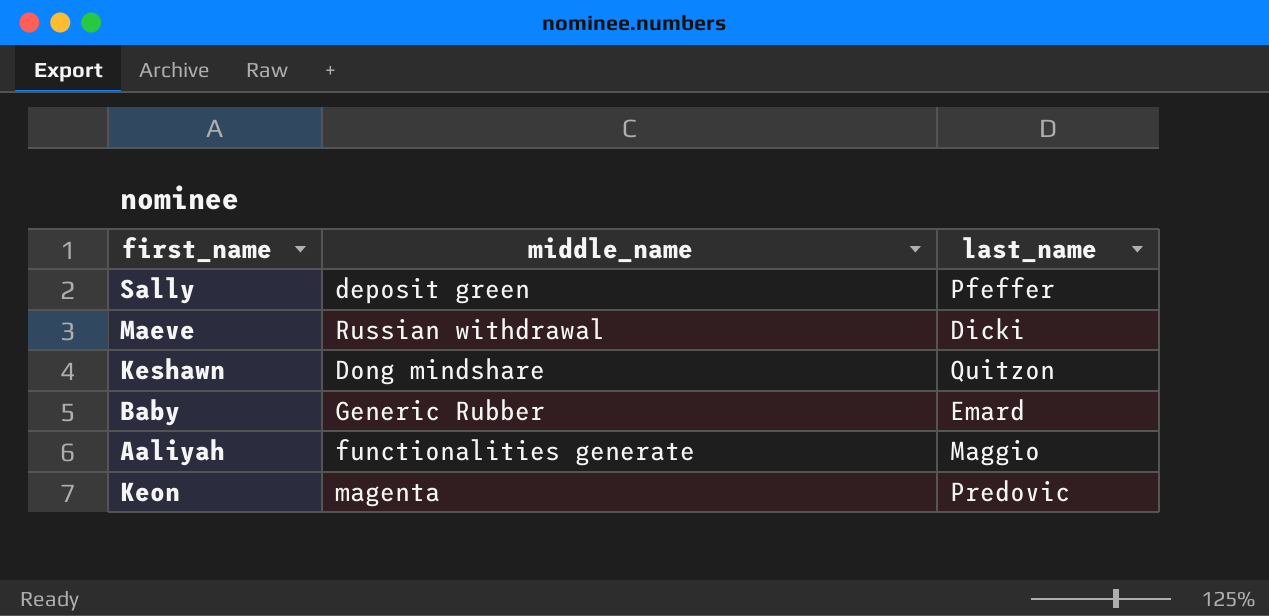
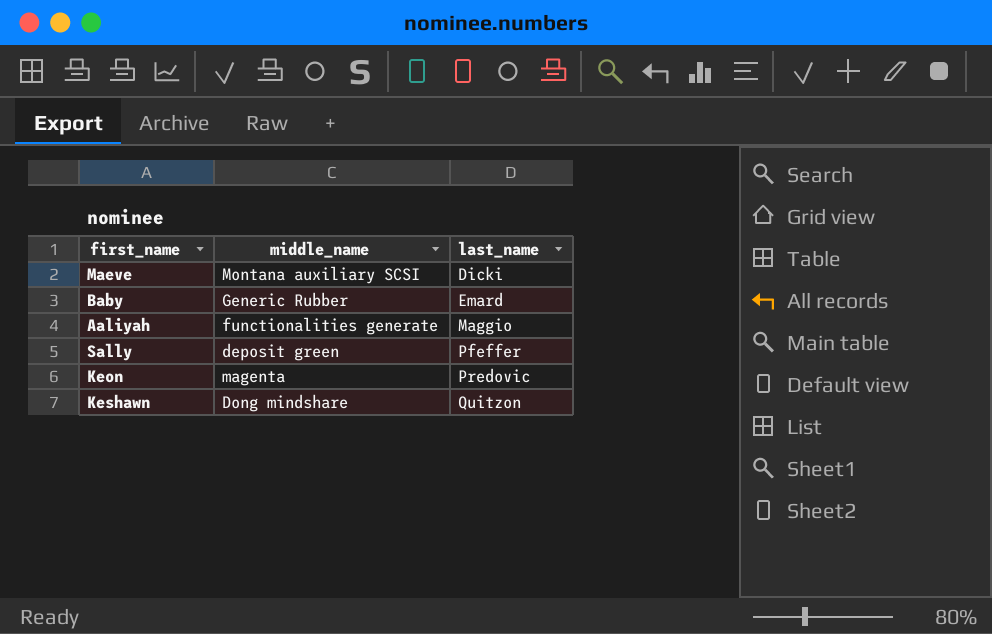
row order: none -> last_name ascending
Maeve | middle_name: Russian withdrawal -> Montana auxiliary SCSI

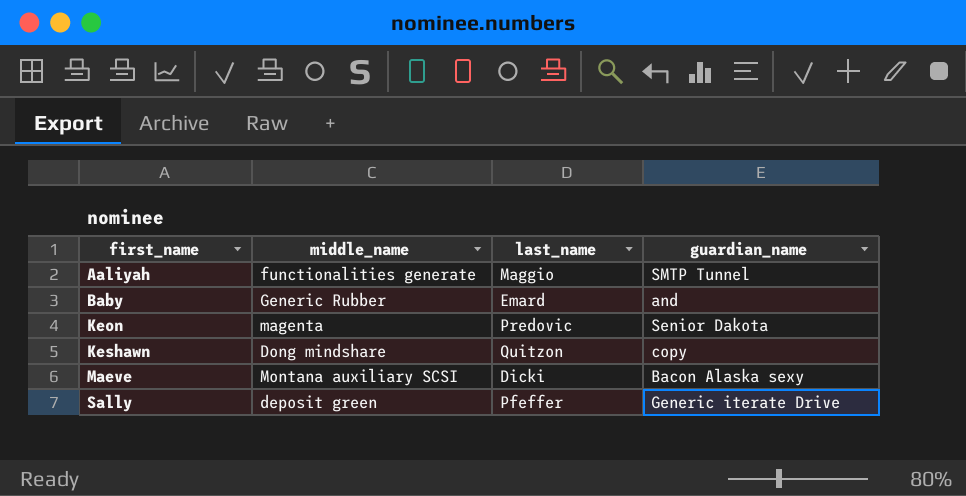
row order: last_name ascending -> first_name ascending
column guardian_name | position: none -> 4

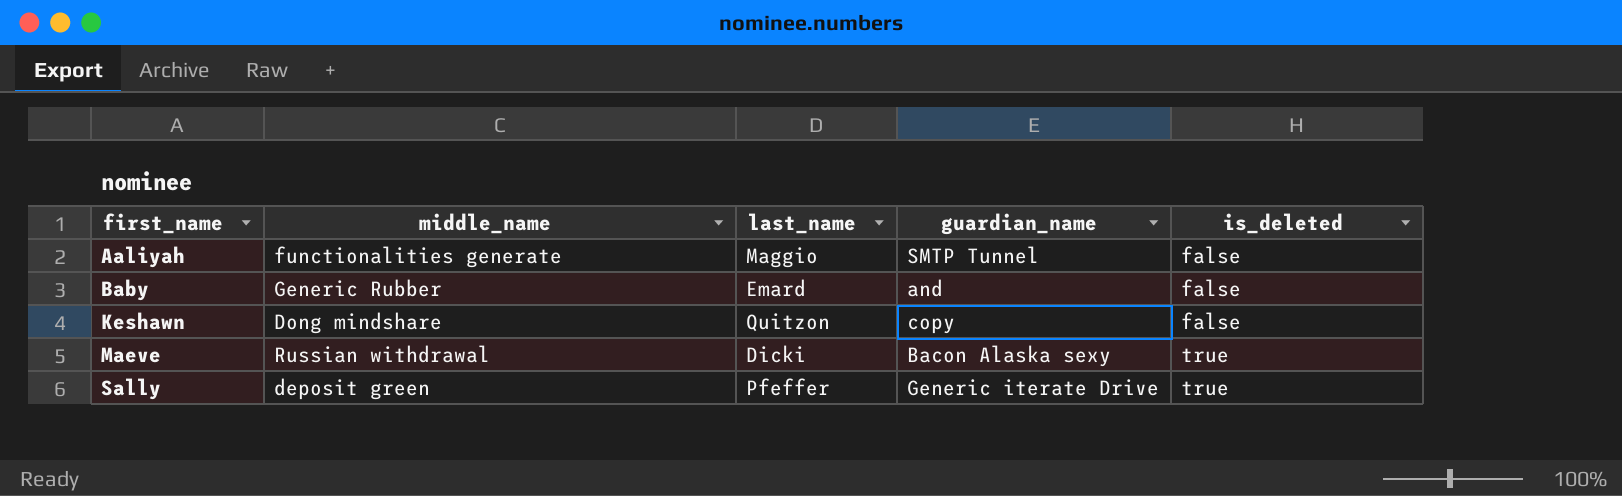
column is_deleted | position: none -> 5
row Keon: magenta | Predovic | Senior Dakota -> none
Maeve | middle_name: Montana auxiliary SCSI -> Russian withdrawal

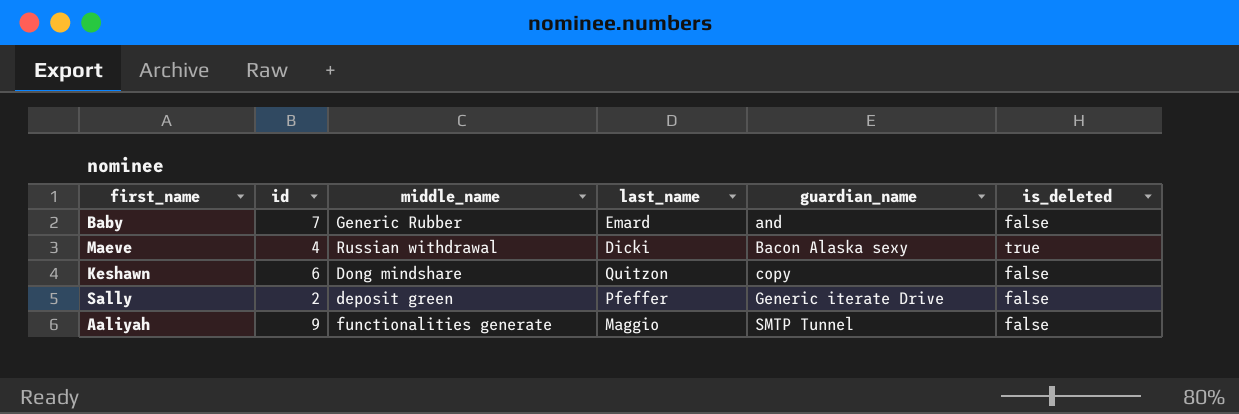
row order: first_name ascending -> guardian_name ascending
column id | position: none -> 2
Sally | is_deleted: true -> false

